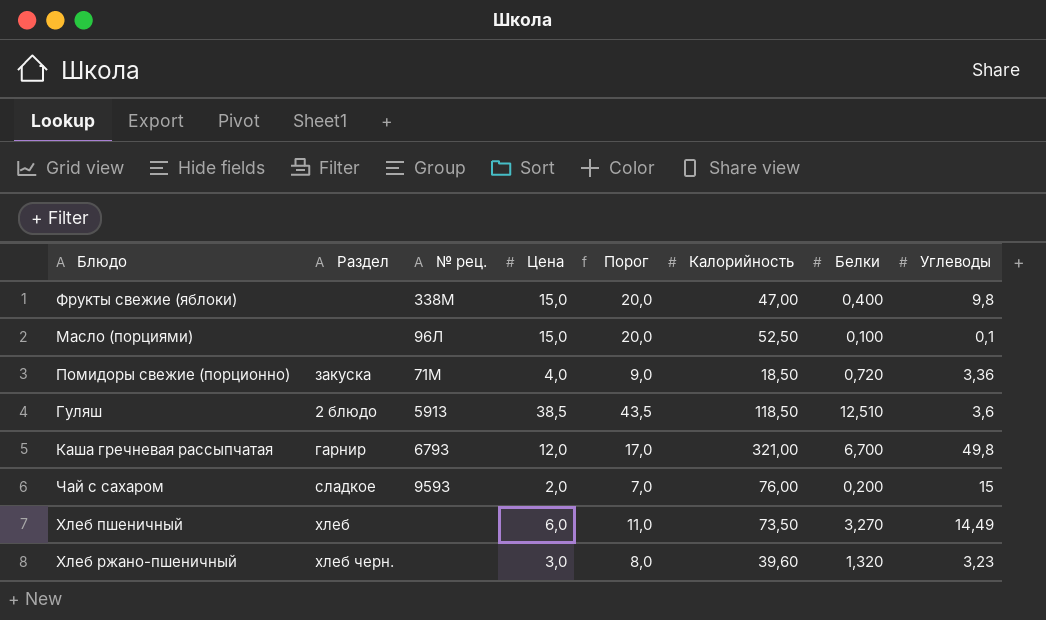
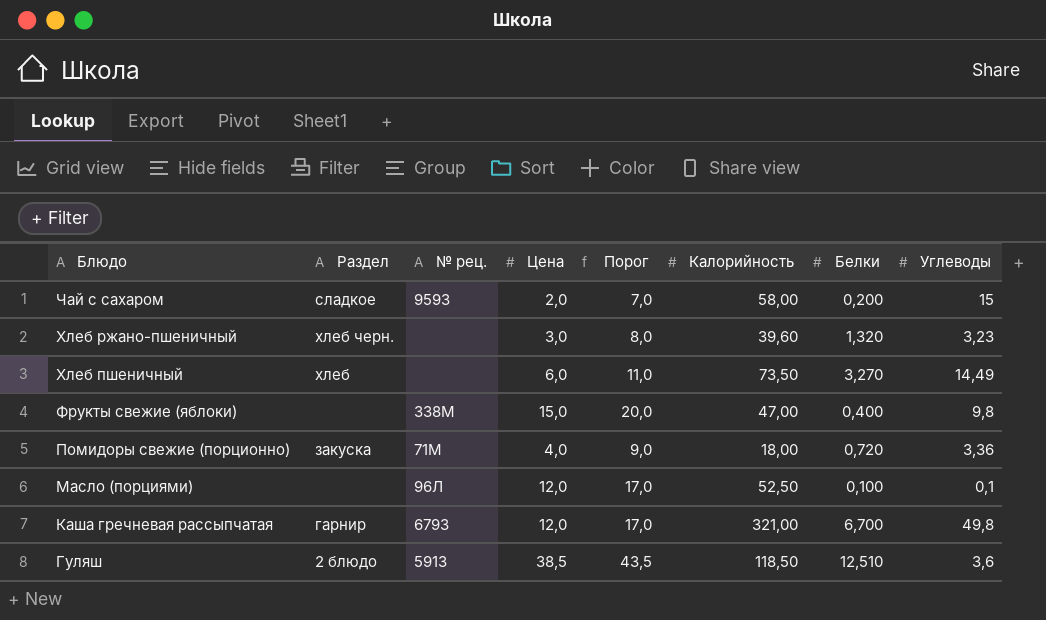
row order: none -> Блюдо descending
Чай с сахаром | Калорийность: 76,00 -> 58,00
Помидоры свежие (порционно) | Калорийность: 18,50 -> 18,00
Масло (порциями) | Цена: 15,0 -> 12,0
Масло (порциями) | Порог: 20,0 -> 17,0

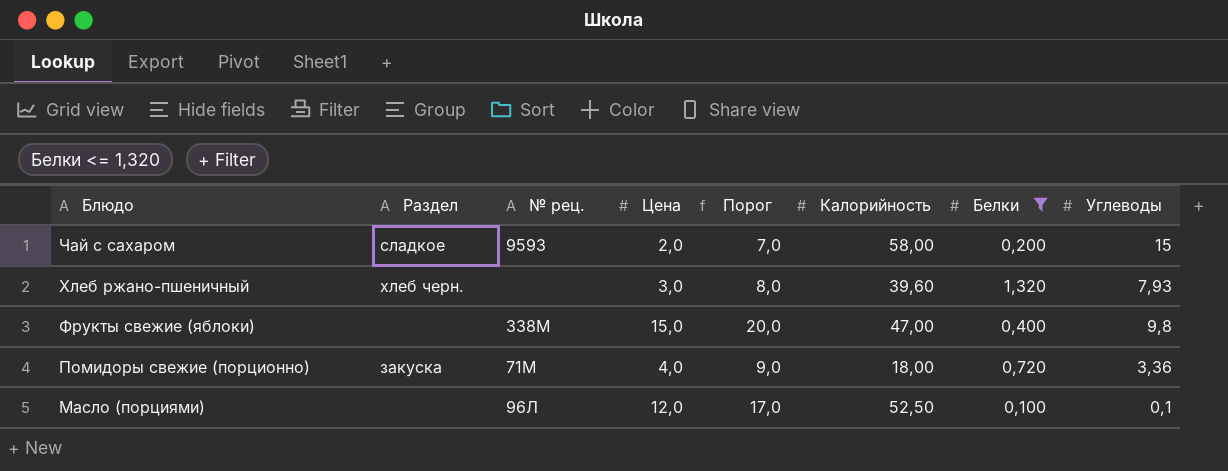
filter: none -> Белки <= 1,320
Хлеб ржано-пшеничный | Углеводы: 3,23 -> 7,93

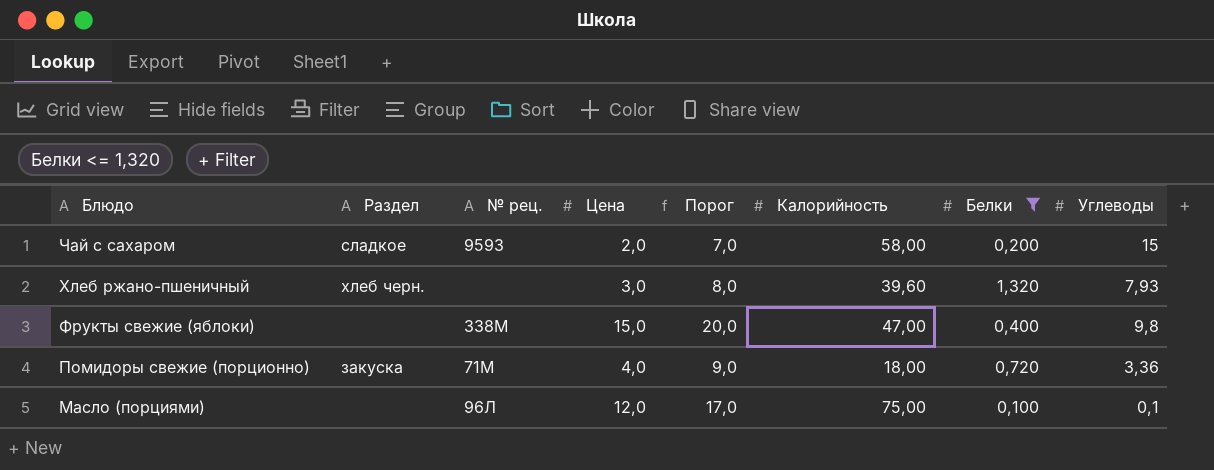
Масло (порциями) | Калорийность: 52,50 -> 75,00

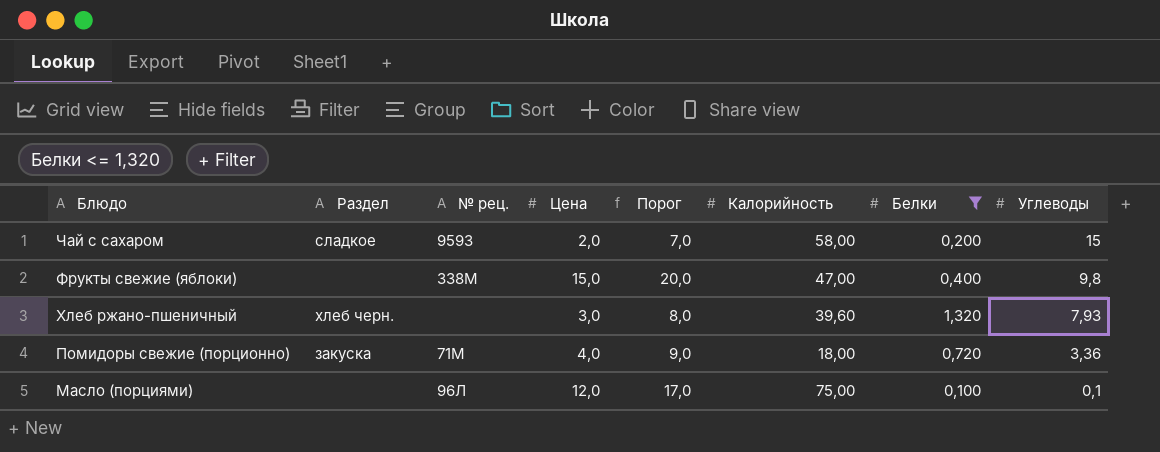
row order: Блюдо descending -> Углеводы descending

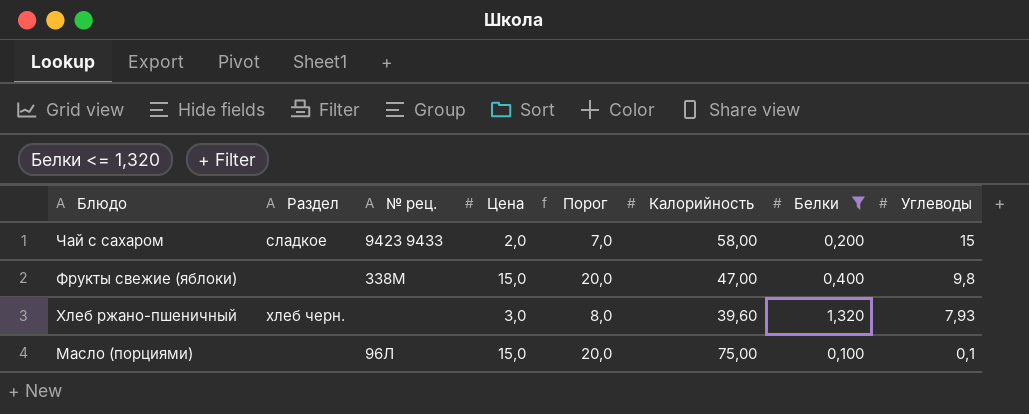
row Помидоры свежие (порционно): закуска | 71М | 4,0 | 9,0 | 18,00 | 0,720 | 3,36 -> none
Чай с сахаром | № рец.: 959З -> 942З 943З
Масло (порциями) | Цена: 12,0 -> 15,0
Масло (порциями) | Порог: 17,0 -> 20,0

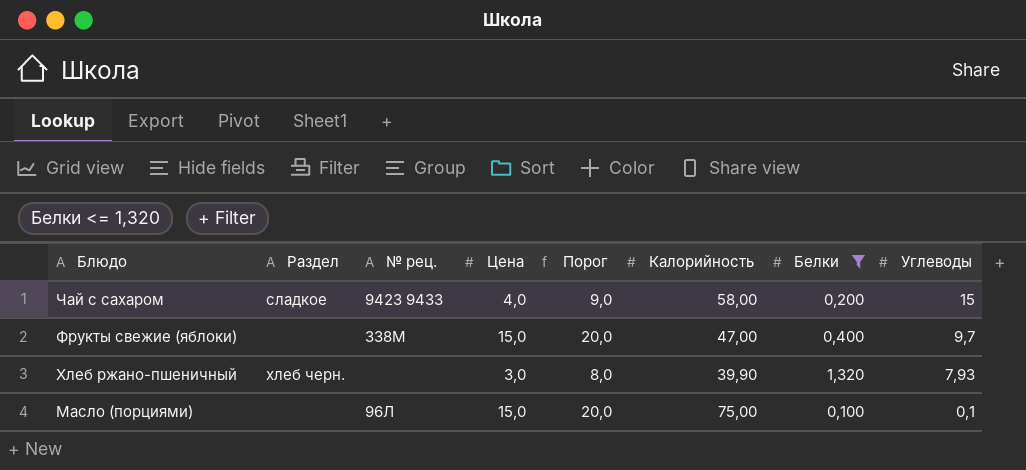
Чай с сахаром | Цена: 2,0 -> 4,0
Чай с сахаром | Порог: 7,0 -> 9,0
Фрукты свежие (яблоки) | Углеводы: 9,8 -> 9,7
Хлеб ржано-пшеничный | Калорийность: 39,60 -> 39,90

